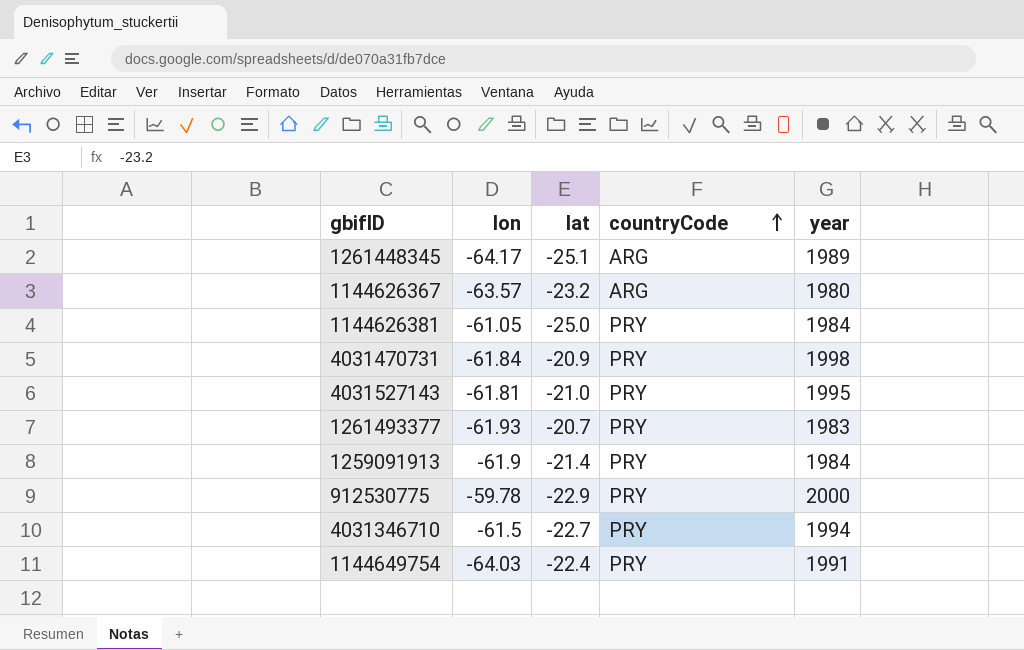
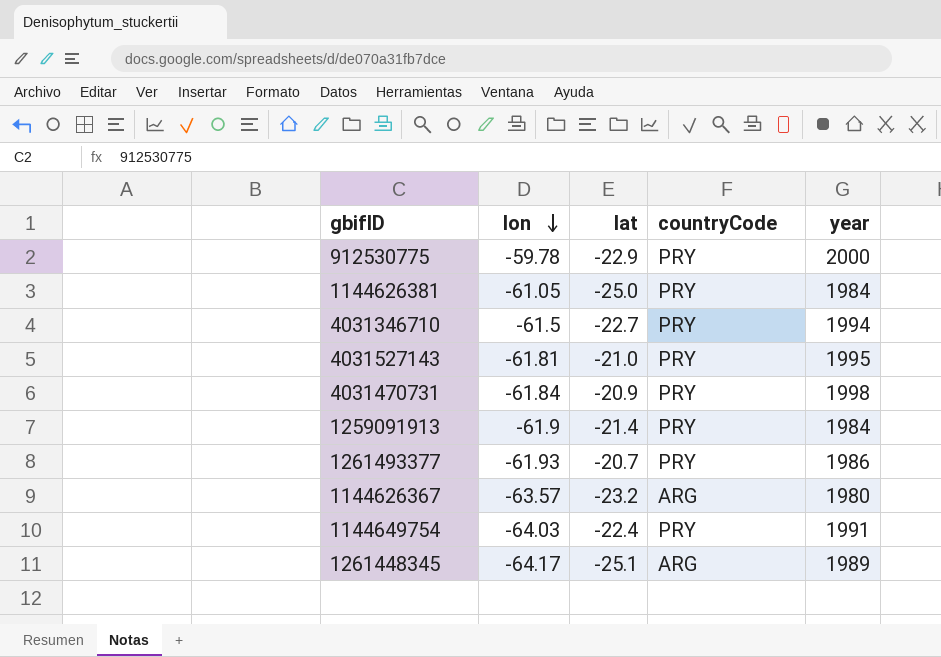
row order: countryCode ascending -> lon descending
1261493377 | year: 1983 -> 1986

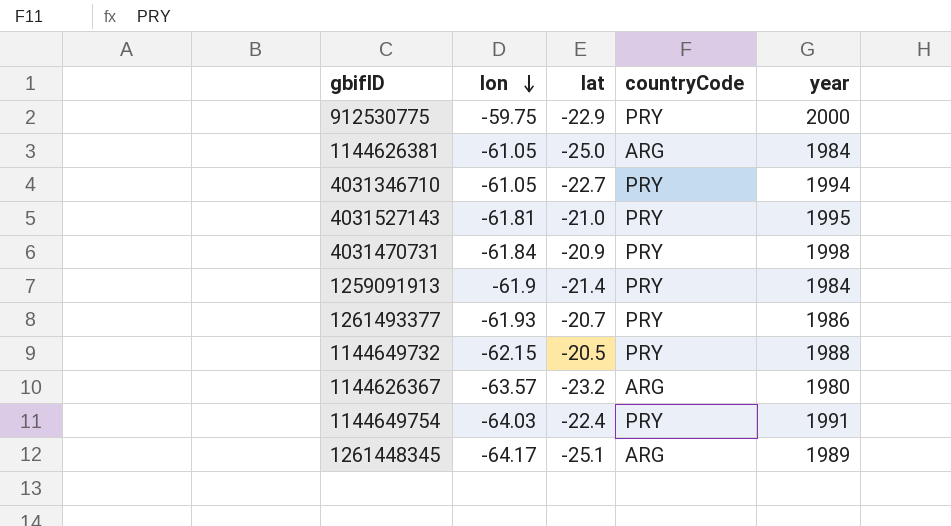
912530775 | lon: -59.78 -> -59.75
1144626381 | countryCode: PRY -> ARG
4031346710 | lon: -61.5 -> -61.05
row 1144649732: none -> -62.15 | -20.5 | PRY | 1988

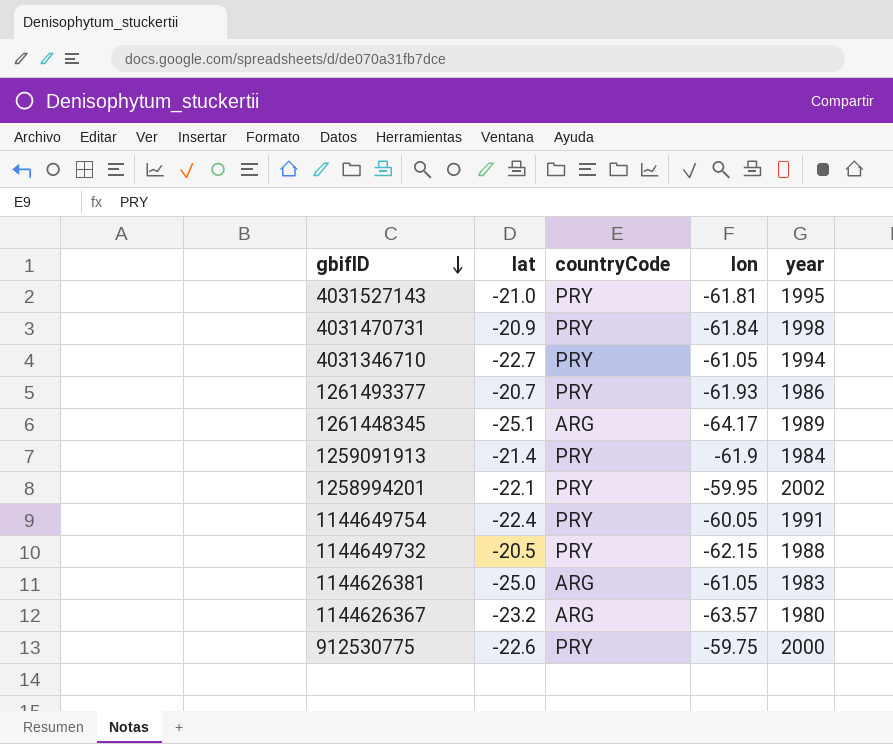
row order: lon descending -> gbifID descending
column lon | position: 2 -> 4
row 1258994201: none -> -22.1 | PRY | -59.95 | 2002
1144649754 | lon: -64.03 -> -60.05
1144626381 | year: 1984 -> 1983
912530775 | lat: -22.9 -> -22.6

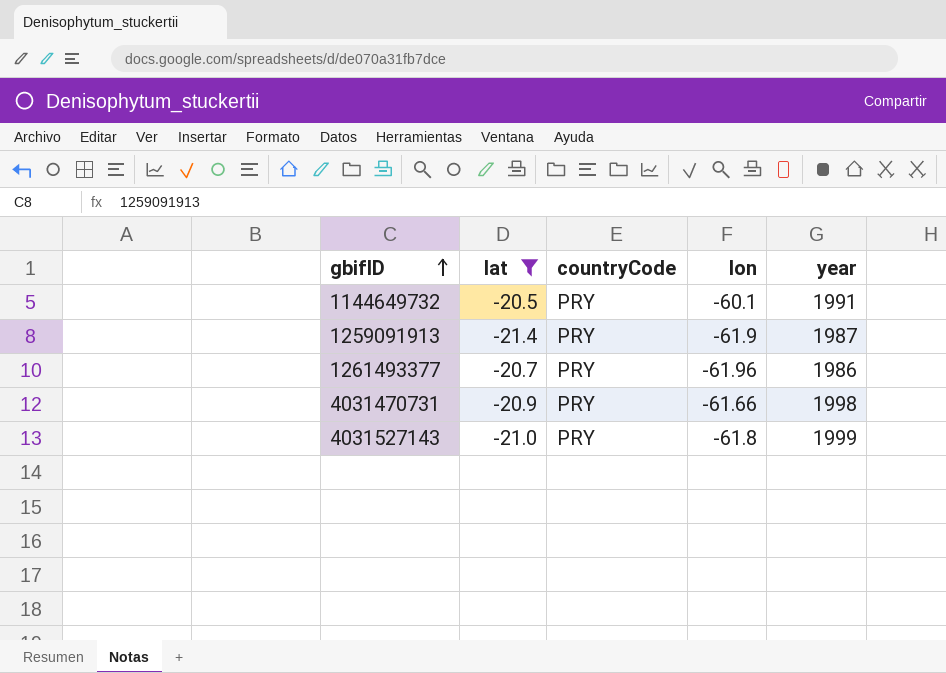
filter: none -> lat >= -21.4
row order: gbifID descending -> gbifID ascending
1144649732 | lon: -62.15 -> -60.1
1144649732 | year: 1988 -> 1991
1259091913 | year: 1984 -> 1987
1261493377 | lon: -61.93 -> -61.96
4031470731 | lon: -61.84 -> -61.66
4031527143 | lon: -61.81 -> -61.8
4031527143 | year: 1995 -> 1999

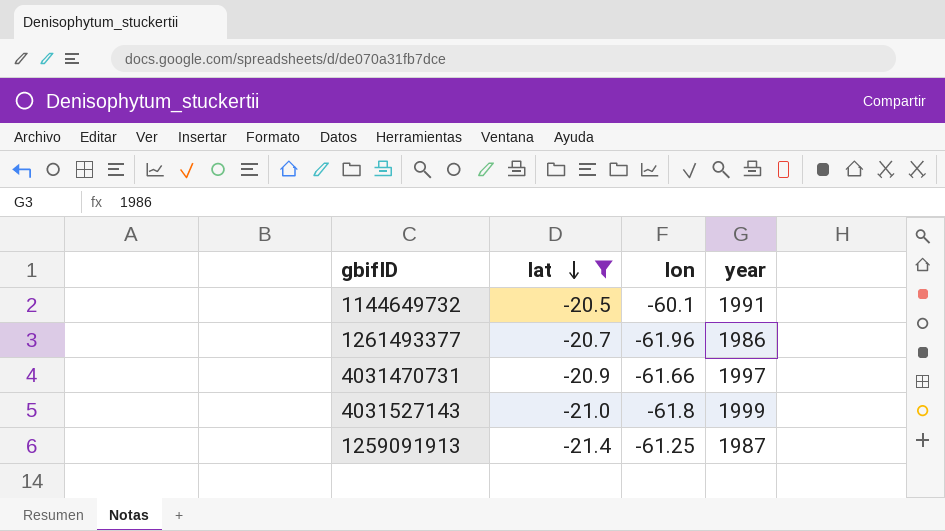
row order: gbifID ascending -> lat descending
column countryCode | position: 3 -> none
4031470731 | year: 1998 -> 1997
1259091913 | lon: -61.9 -> -61.25

